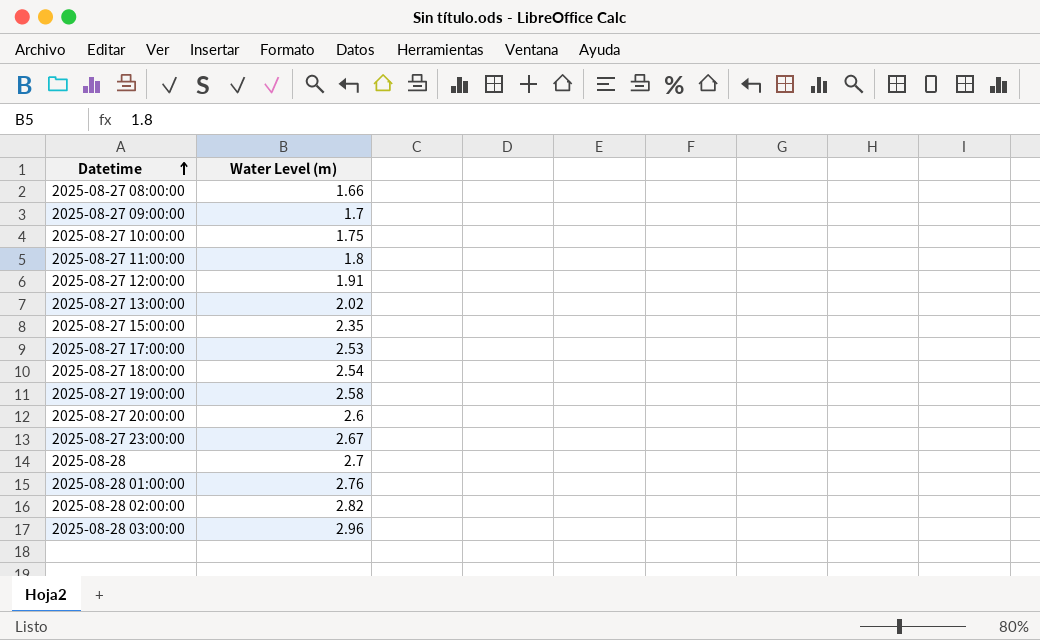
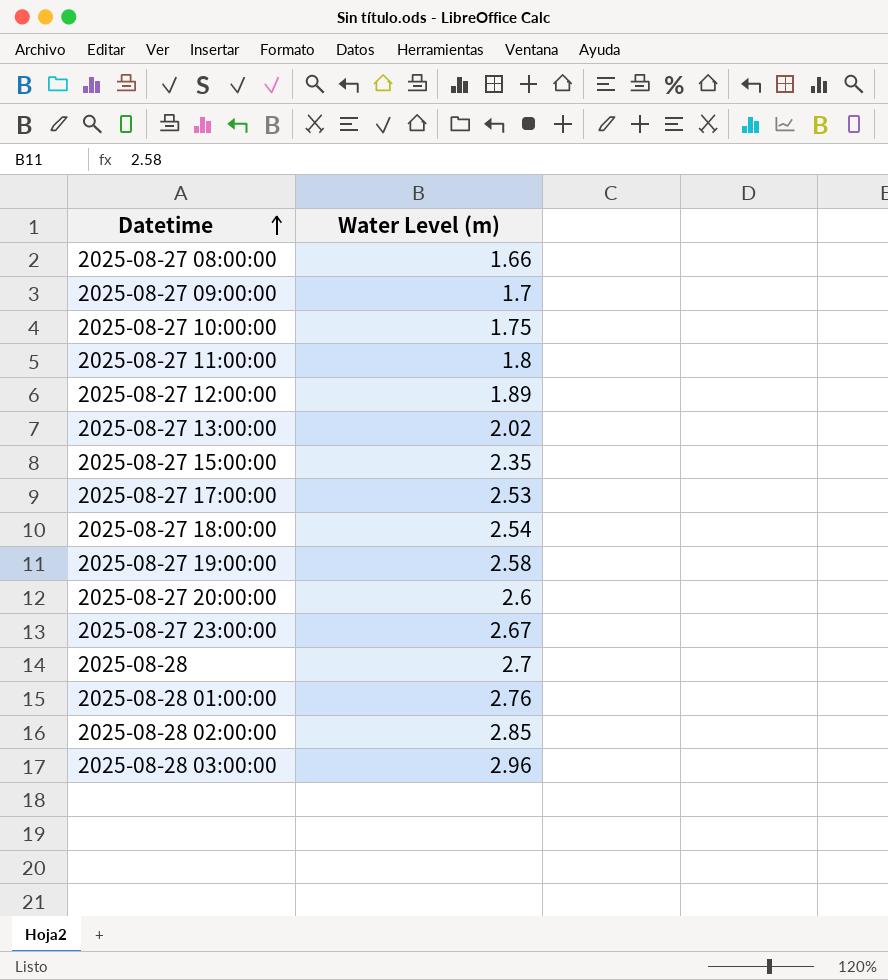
2025-08-27 12:00:00 | Water Level (m): 1.91 -> 1.89
2025-08-28 02:00:00 | Water Level (m): 2.82 -> 2.85

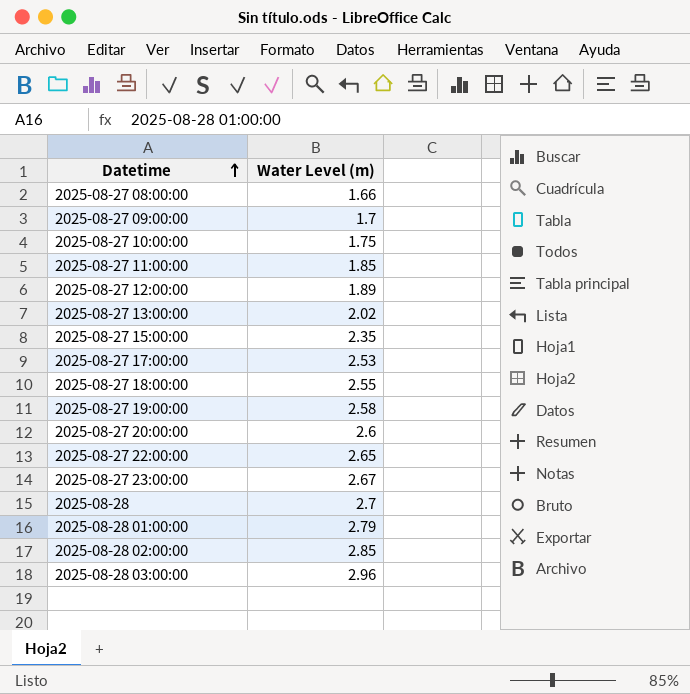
2025-08-27 11:00:00 | Water Level (m): 1.8 -> 1.85
2025-08-27 18:00:00 | Water Level (m): 2.54 -> 2.55
row 2025-08-27 22:00:00: none -> 2.65
2025-08-28 01:00:00 | Water Level (m): 2.76 -> 2.79

